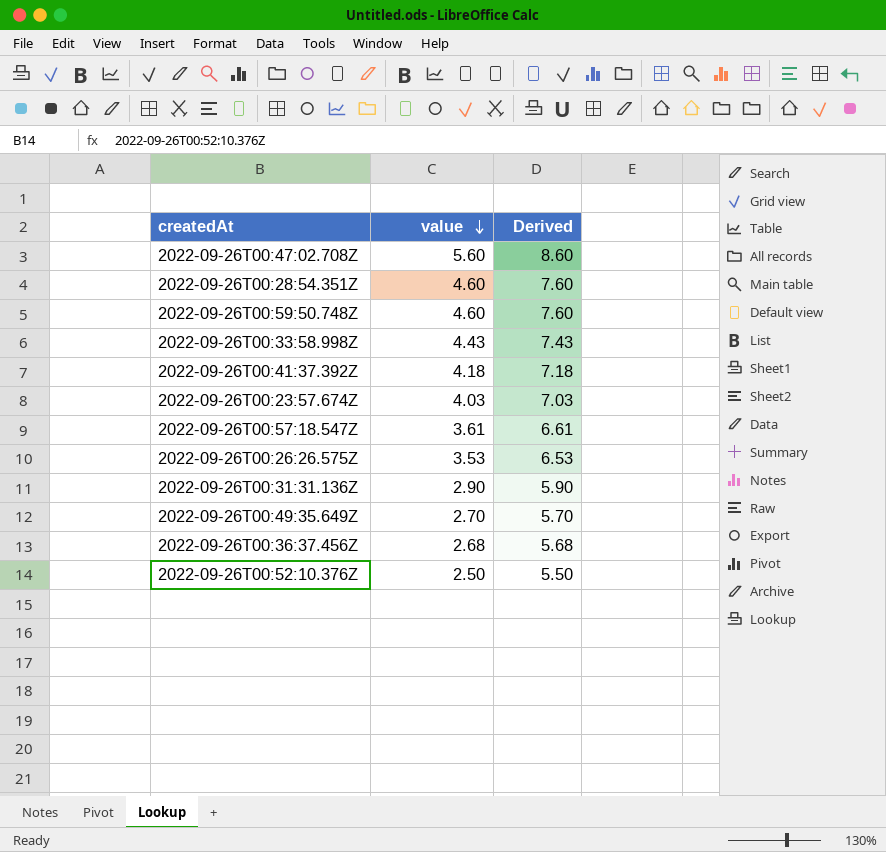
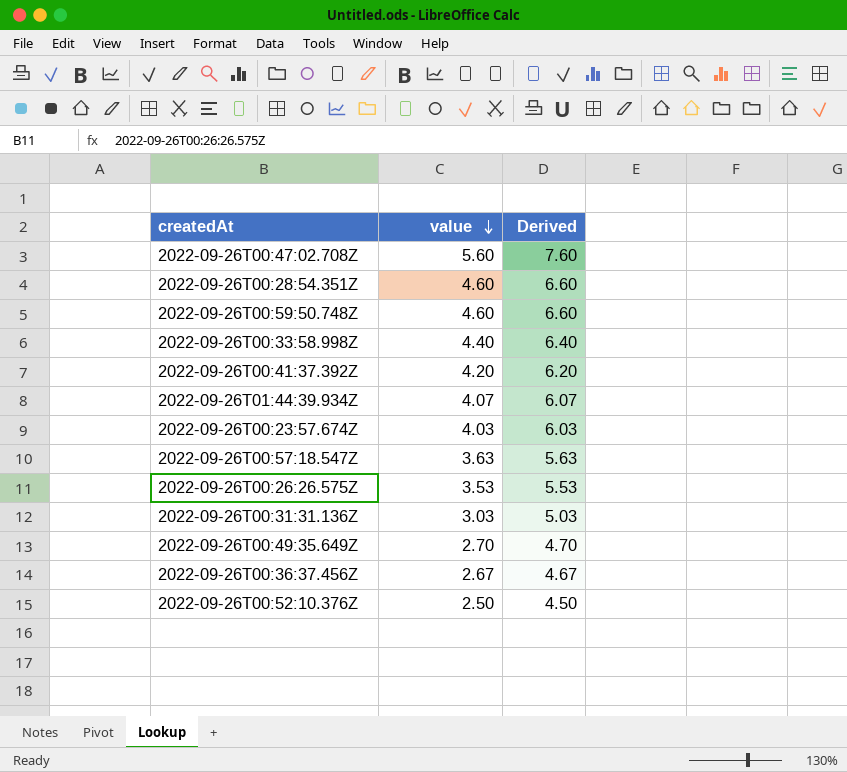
column Derived | formula: [value] + 3 -> [value] + 2
2022-09-26T00:33:58.998Z | value: 4.43 -> 4.40
2022-09-26T00:41:37.392Z | value: 4.18 -> 4.20
row 2022-09-26T01:44:39.934Z: none -> 4.07 | 6.07
2022-09-26T00:57:18.547Z | value: 3.61 -> 3.63
2022-09-26T00:31:31.136Z | value: 2.90 -> 3.03
2022-09-26T00:36:37.456Z | value: 2.68 -> 2.67

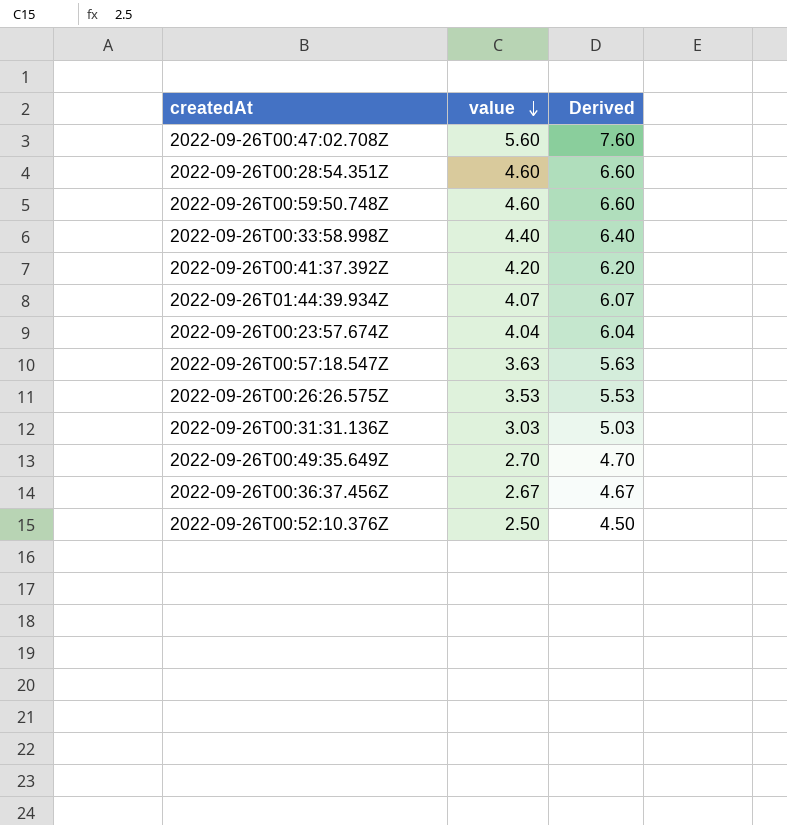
2022-09-26T00:23:57.674Z | value: 4.03 -> 4.04
2022-09-26T00:23:57.674Z | Derived: 6.03 -> 6.04

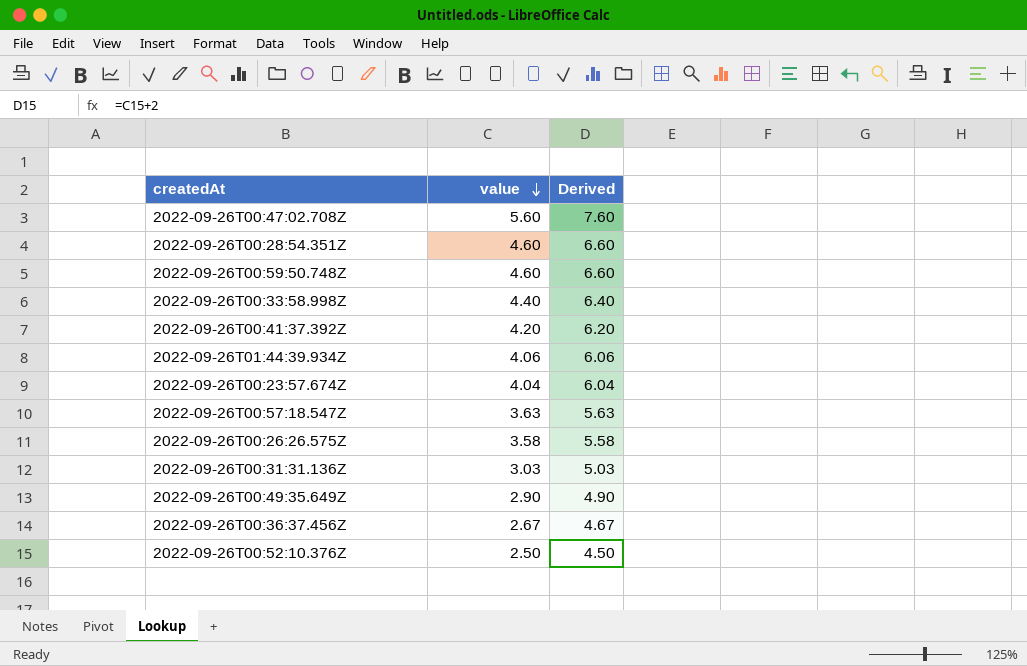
2022-09-26T01:44:39.934Z | value: 4.07 -> 4.06
2022-09-26T01:44:39.934Z | Derived: 6.07 -> 6.06
2022-09-26T00:26:26.575Z | value: 3.53 -> 3.58
2022-09-26T00:26:26.575Z | Derived: 5.53 -> 5.58
2022-09-26T00:49:35.649Z | value: 2.70 -> 2.90
2022-09-26T00:49:35.649Z | Derived: 4.70 -> 4.90

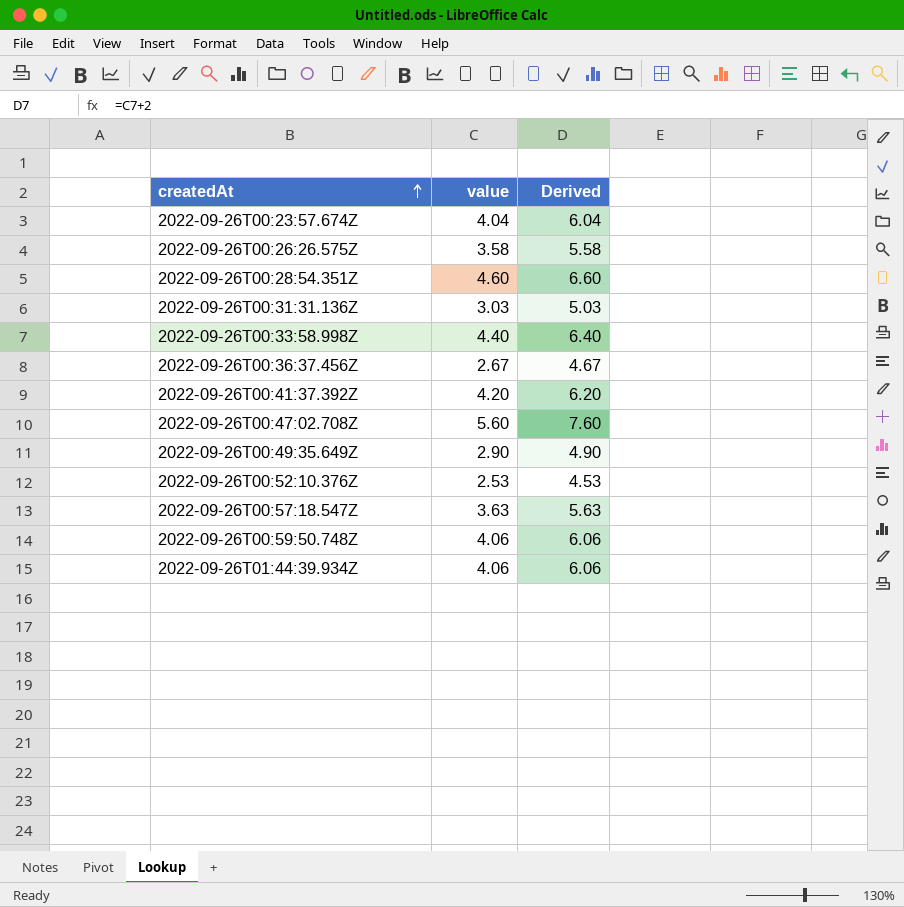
row order: value descending -> createdAt ascending
2022-09-26T00:52:10.376Z | value: 2.50 -> 2.53
2022-09-26T00:52:10.376Z | Derived: 4.50 -> 4.53
2022-09-26T00:59:50.748Z | value: 4.60 -> 4.06
2022-09-26T00:59:50.748Z | Derived: 6.60 -> 6.06

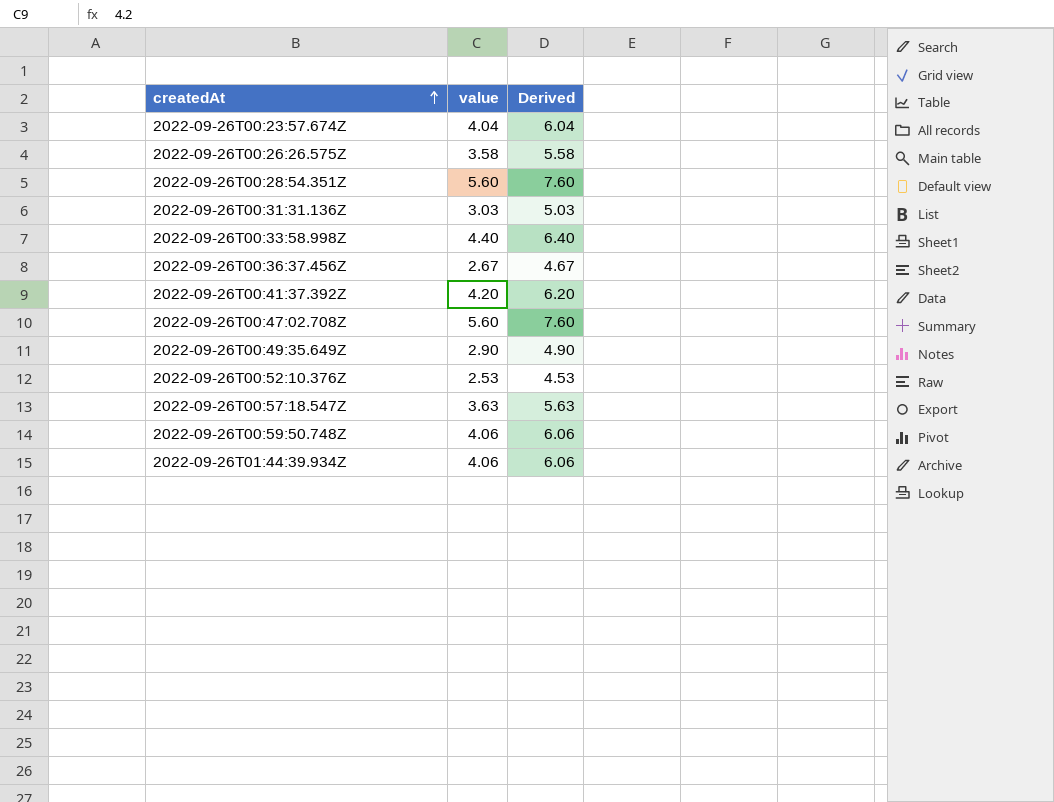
2022-09-26T00:28:54.351Z | value: 4.60 -> 5.60
2022-09-26T00:28:54.351Z | Derived: 6.60 -> 7.60

